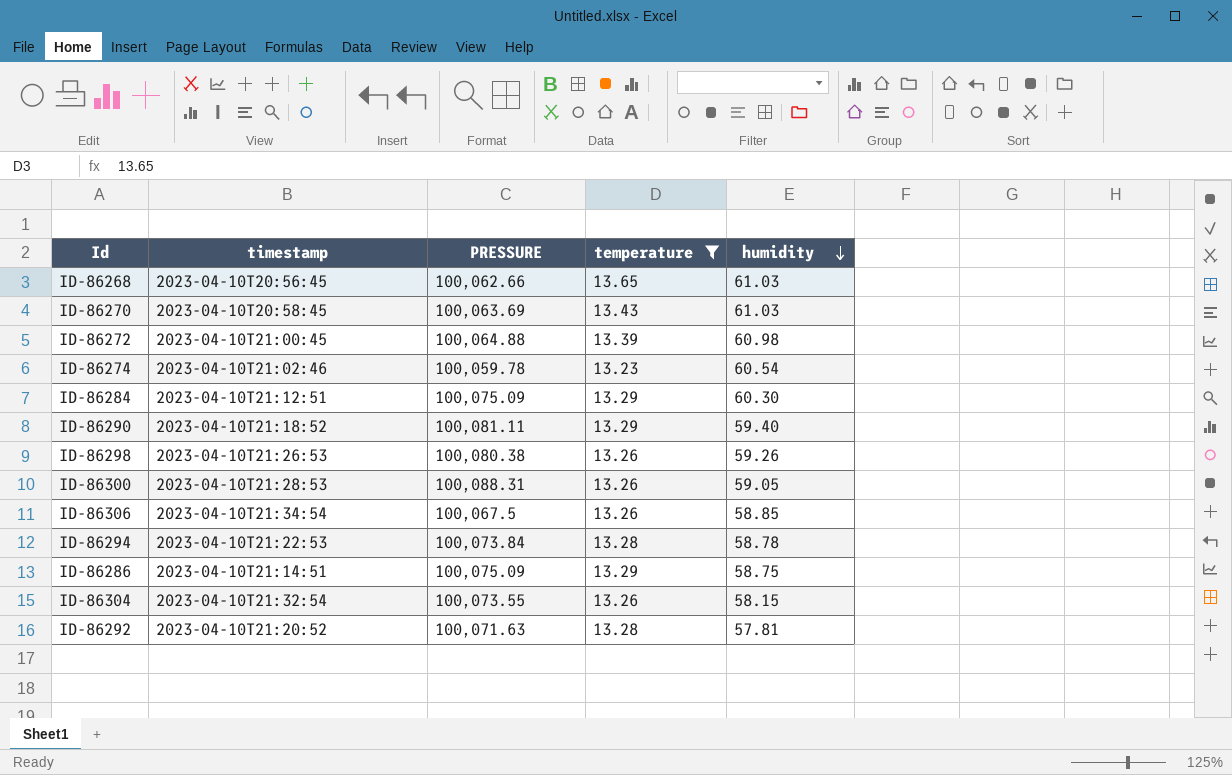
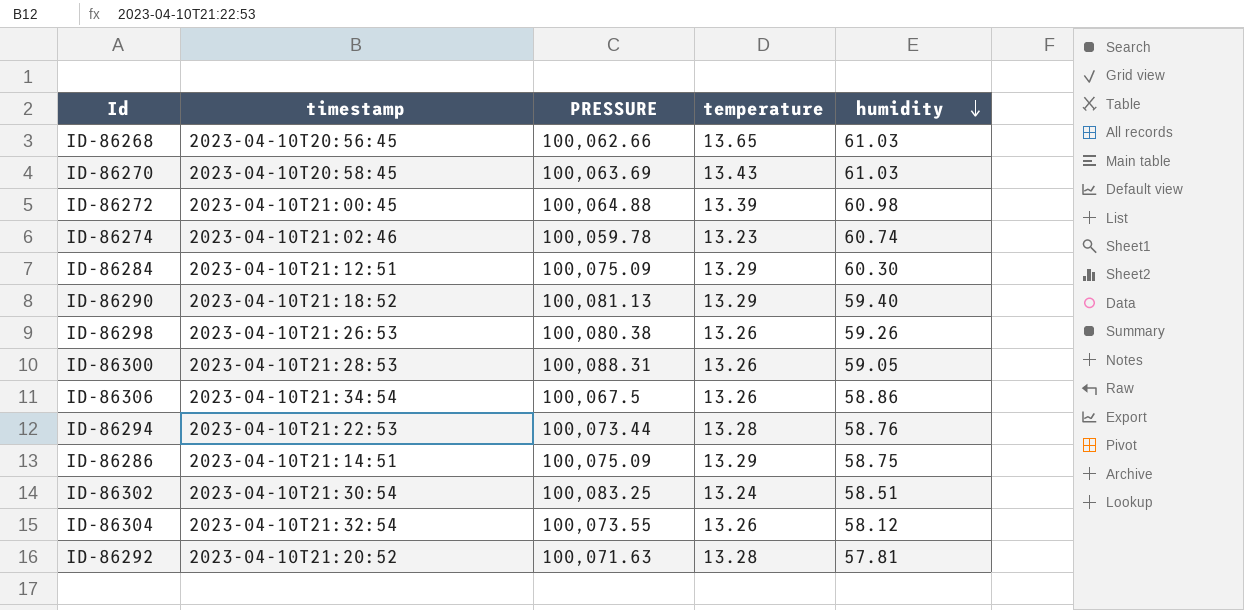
filter: temperature != 13.24 -> none
ID-86274 | humidity: 60.54 -> 60.74
ID-86290 | PRESSURE: 100,081.11 -> 100,081.13
ID-86306 | humidity: 58.85 -> 58.86
ID-86294 | PRESSURE: 100,073.84 -> 100,073.44
ID-86294 | humidity: 58.78 -> 58.76
ID-86304 | humidity: 58.15 -> 58.12

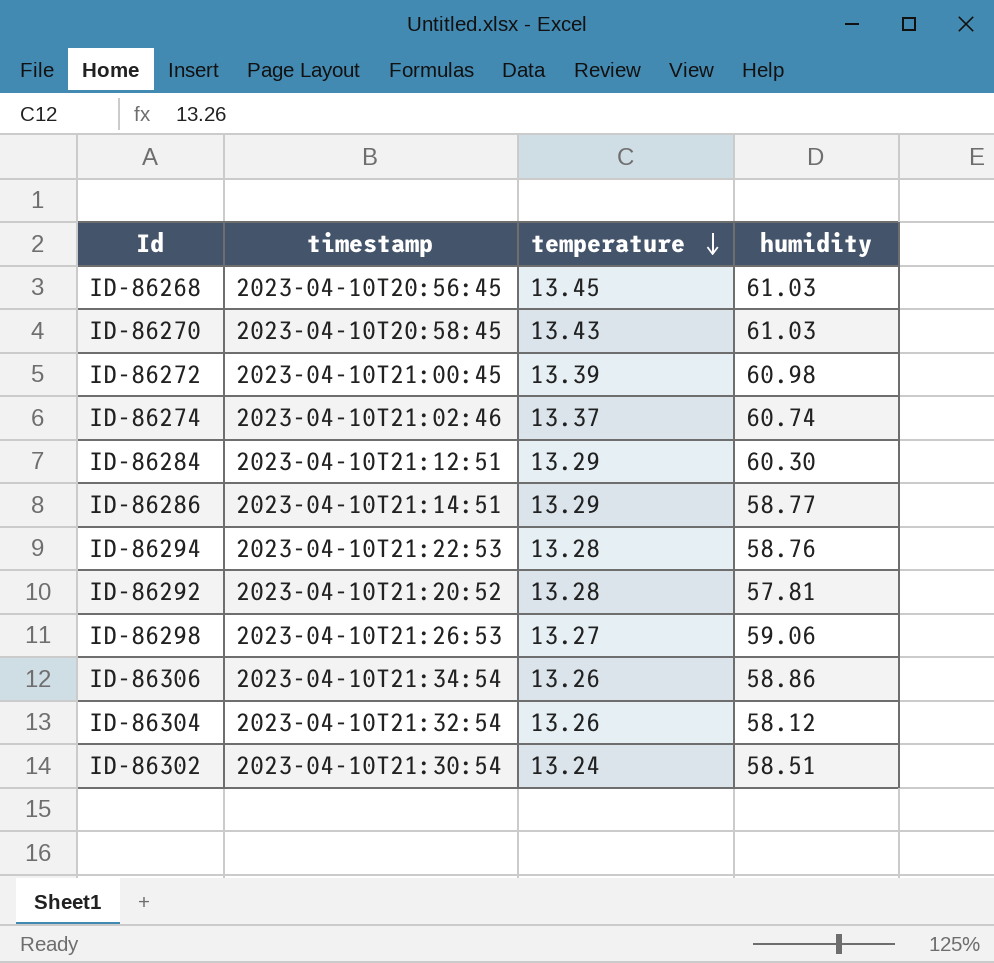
row order: humidity descending -> temperature descending
column PRESSURE | position: 3 -> none
row ID-86290: 2023-04-10T21:18:52 | 100,081.13 | 13.29 | 59.40 -> none
row ID-86300: 2023-04-10T21:28:53 | 100,088.31 | 13.26 | 59.05 -> none
ID-86268 | temperature: 13.65 -> 13.45
ID-86274 | temperature: 13.23 -> 13.37
ID-86286 | humidity: 58.75 -> 58.77
ID-86298 | temperature: 13.26 -> 13.27
ID-86298 | humidity: 59.26 -> 59.06

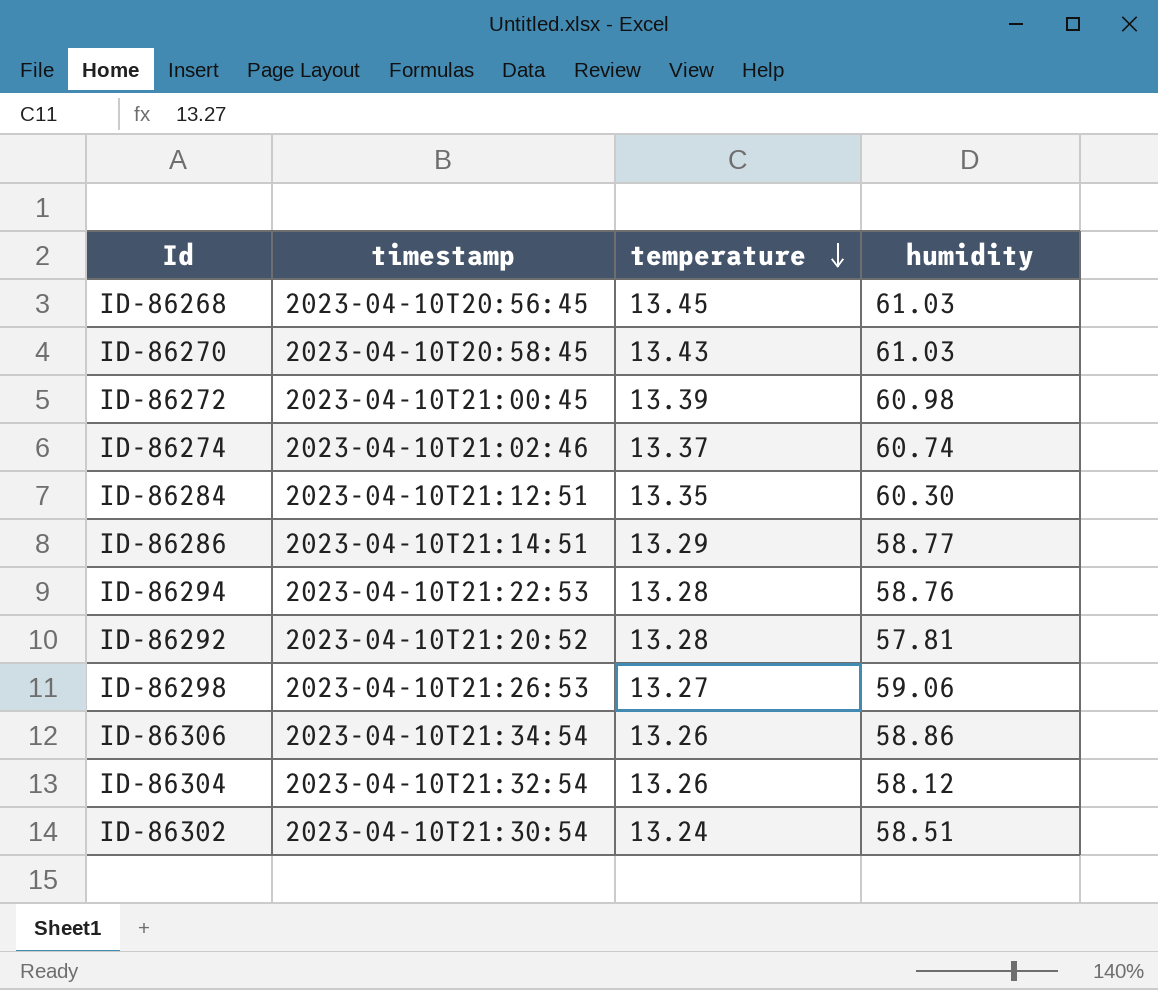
ID-86284 | temperature: 13.29 -> 13.35

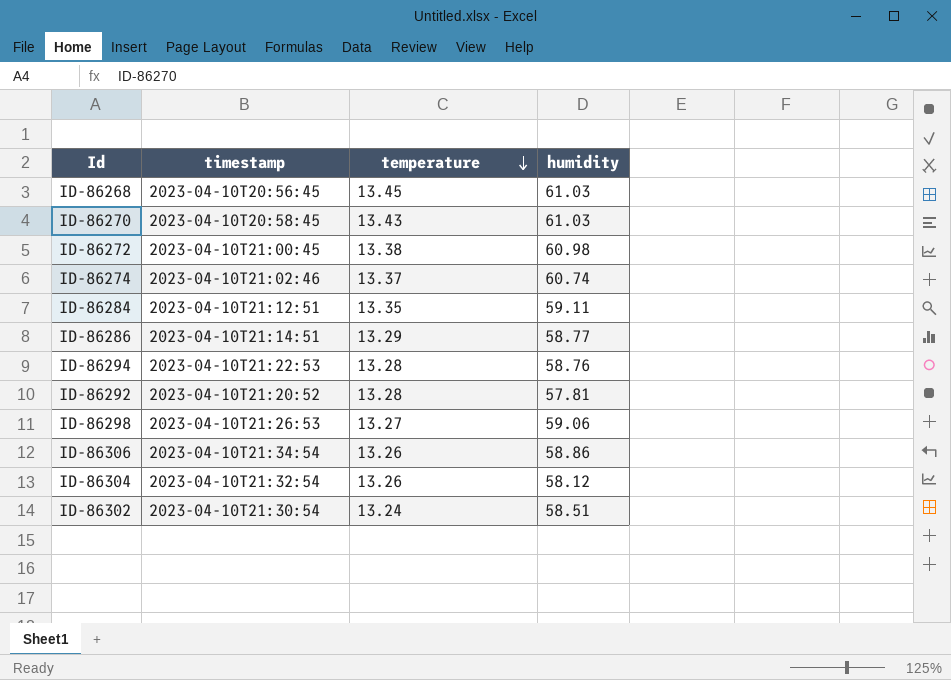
ID-86272 | temperature: 13.39 -> 13.38
ID-86284 | humidity: 60.30 -> 59.11

